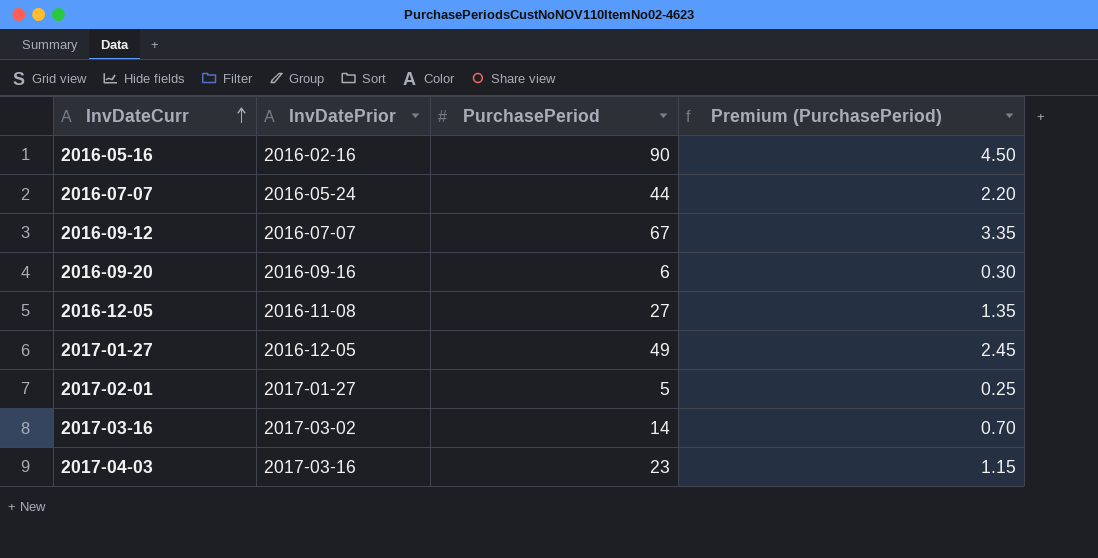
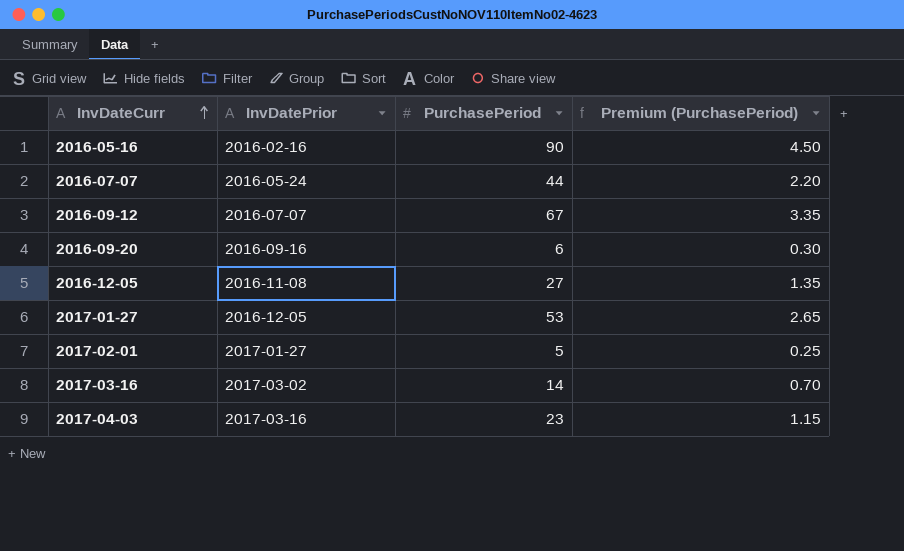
2017-01-27 | PurchasePeriod: 49 -> 53
2017-01-27 | Premium (PurchasePeriod): 2.45 -> 2.65

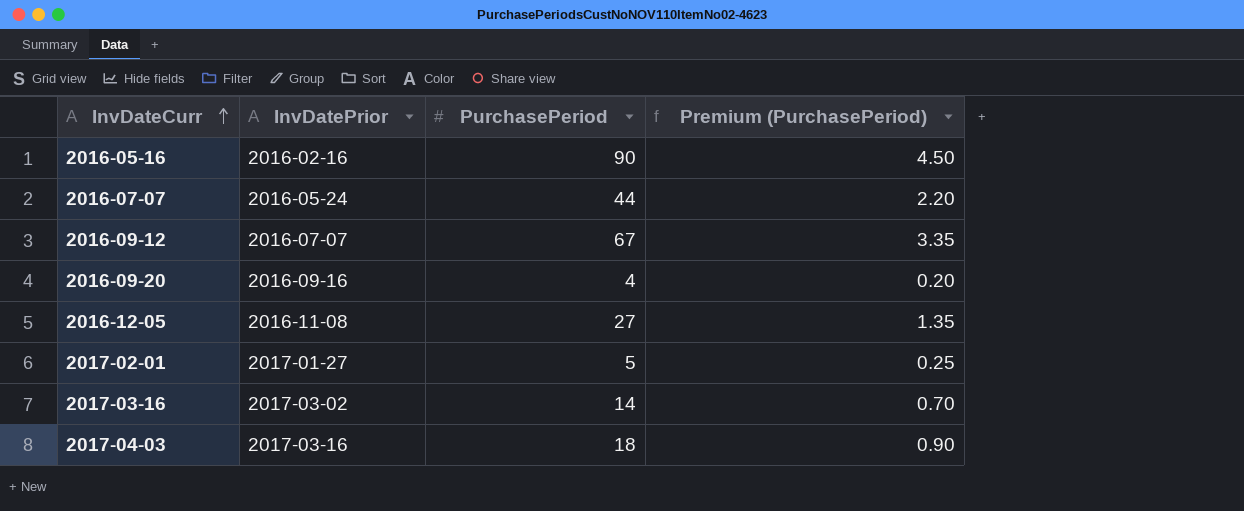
row 2017-01-27: 2016-12-05 | 53 | 2.65 -> none
2016-09-20 | PurchasePeriod: 6 -> 4
2016-09-20 | Premium (PurchasePeriod): 0.30 -> 0.20
2017-04-03 | PurchasePeriod: 23 -> 18
2017-04-03 | Premium (PurchasePeriod): 1.15 -> 0.90

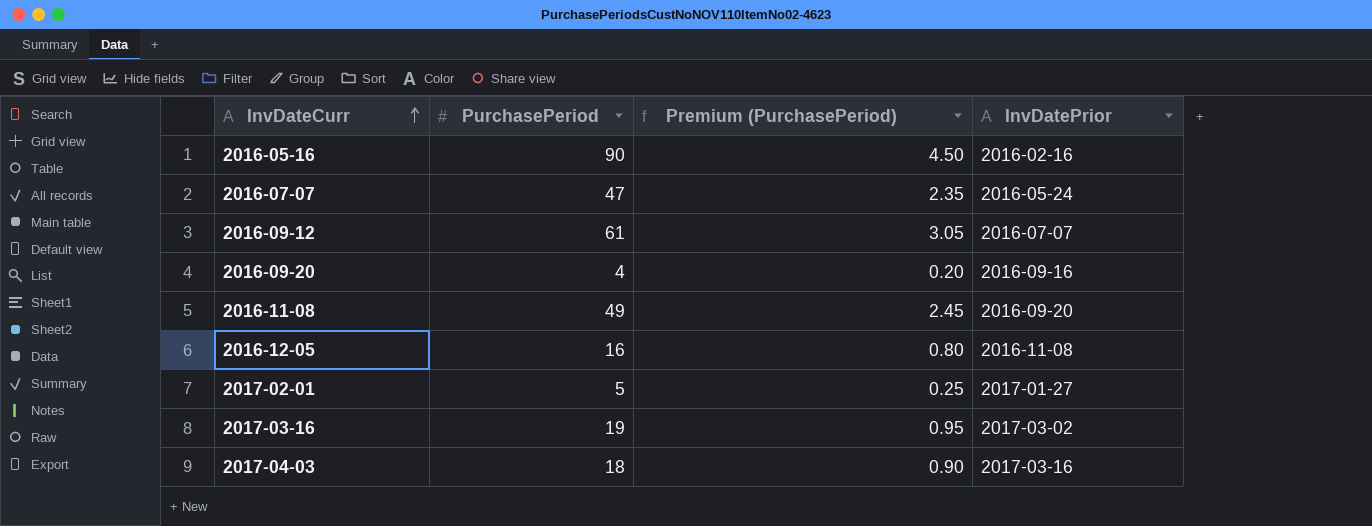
column InvDatePrior | position: 2 -> 4
2016-07-07 | PurchasePeriod: 44 -> 47
2016-07-07 | Premium (PurchasePeriod): 2.20 -> 2.35
2016-09-12 | PurchasePeriod: 67 -> 61
2016-09-12 | Premium (PurchasePeriod): 3.35 -> 3.05
row 2016-11-08: none -> 49 | 2.45 | 2016-09-20
2016-12-05 | PurchasePeriod: 27 -> 16
2016-12-05 | Premium (PurchasePeriod): 1.35 -> 0.80
2017-03-16 | PurchasePeriod: 14 -> 19
2017-03-16 | Premium (PurchasePeriod): 0.70 -> 0.95

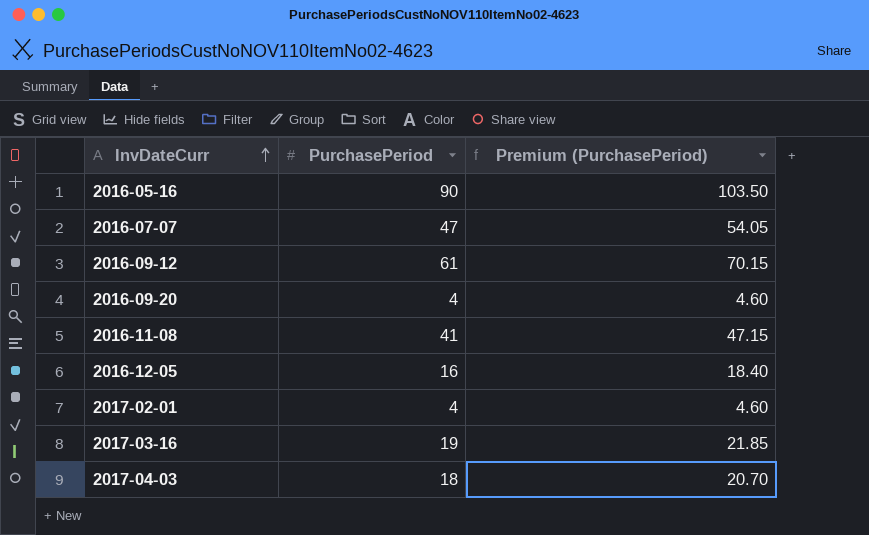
column InvDatePrior | position: 4 -> none
column Premium (PurchasePeriod) | formula: [PurchasePeriod] * 0.05 -> [PurchasePeriod] * 1.15
2016-11-08 | PurchasePeriod: 49 -> 41
2017-02-01 | PurchasePeriod: 5 -> 4

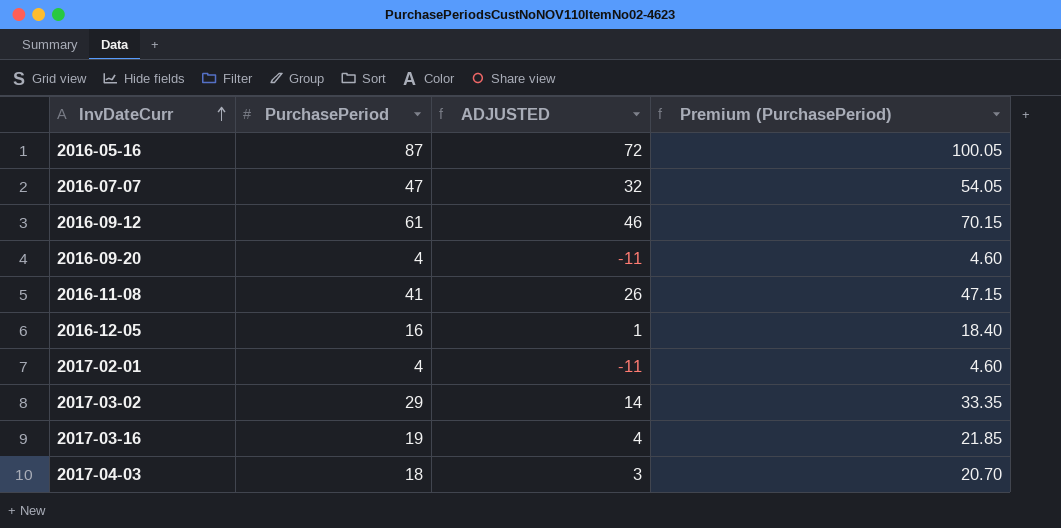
column ADJUSTED | formula: none -> [PurchasePeriod] - 15
2016-05-16 | PurchasePeriod: 90 -> 87
2016-05-16 | Premium (PurchasePeriod): 103.50 -> 100.05
row 2017-03-02: none -> 29 | 14 | 33.35

